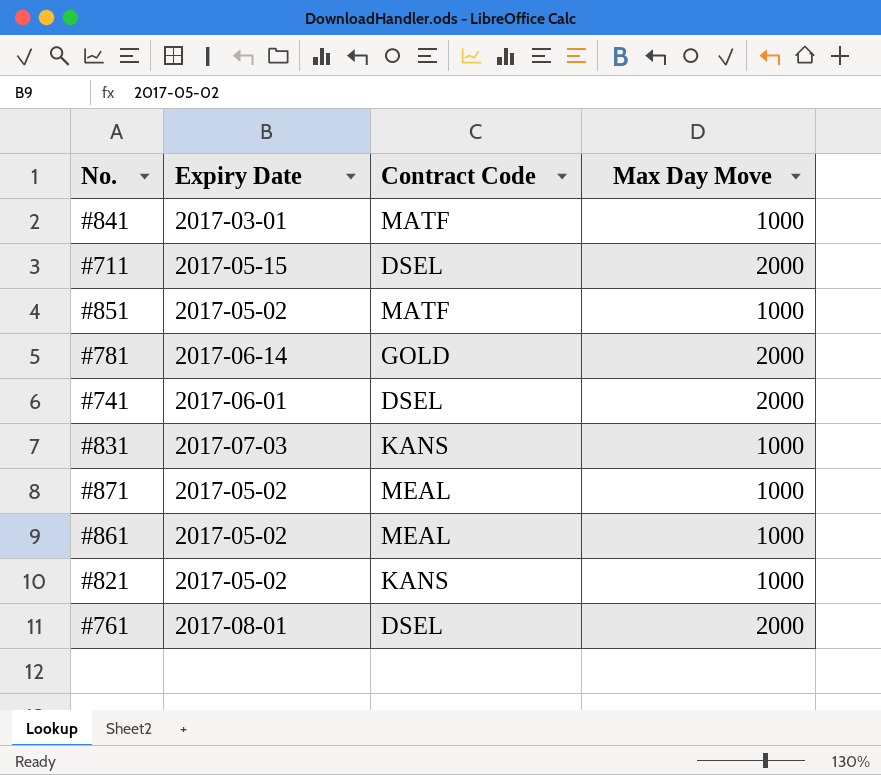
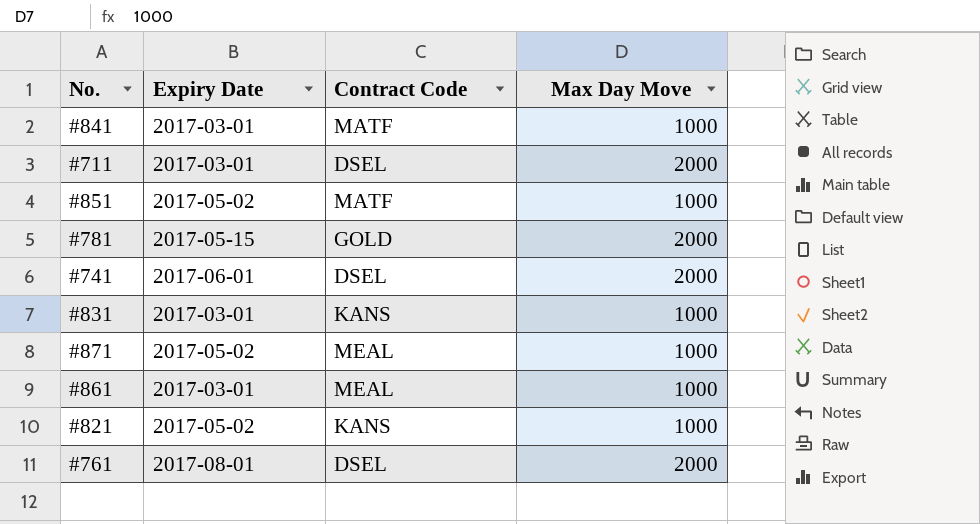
#711 | Expiry Date: 2017-05-15 -> 2017-03-01
#781 | Expiry Date: 2017-06-14 -> 2017-05-15
#831 | Expiry Date: 2017-07-03 -> 2017-03-01
#861 | Expiry Date: 2017-05-02 -> 2017-03-01

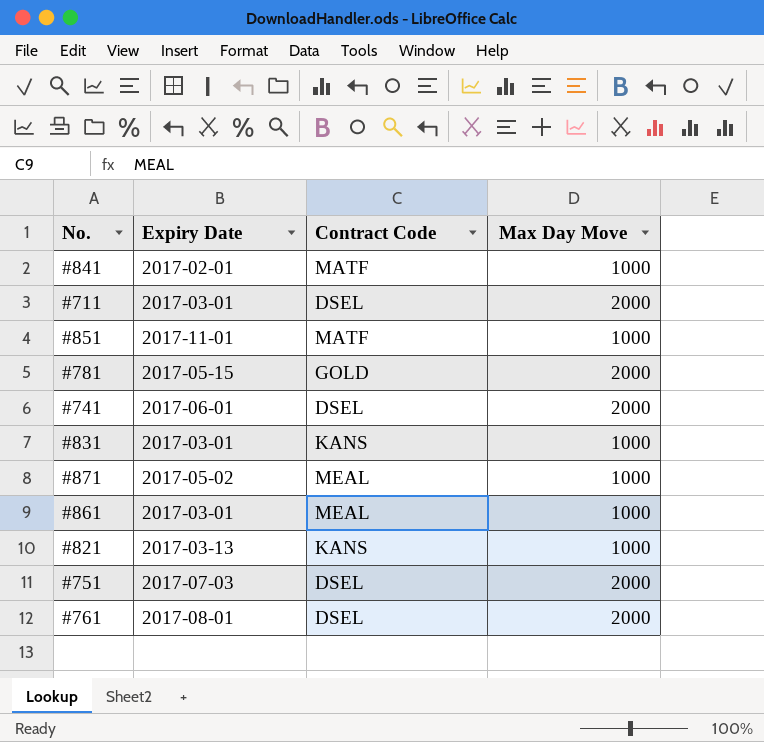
#841 | Expiry Date: 2017-03-01 -> 2017-02-01
#851 | Expiry Date: 2017-05-02 -> 2017-11-01
#821 | Expiry Date: 2017-05-02 -> 2017-03-13
row #751: none -> 2017-07-03 | DSEL | 2000

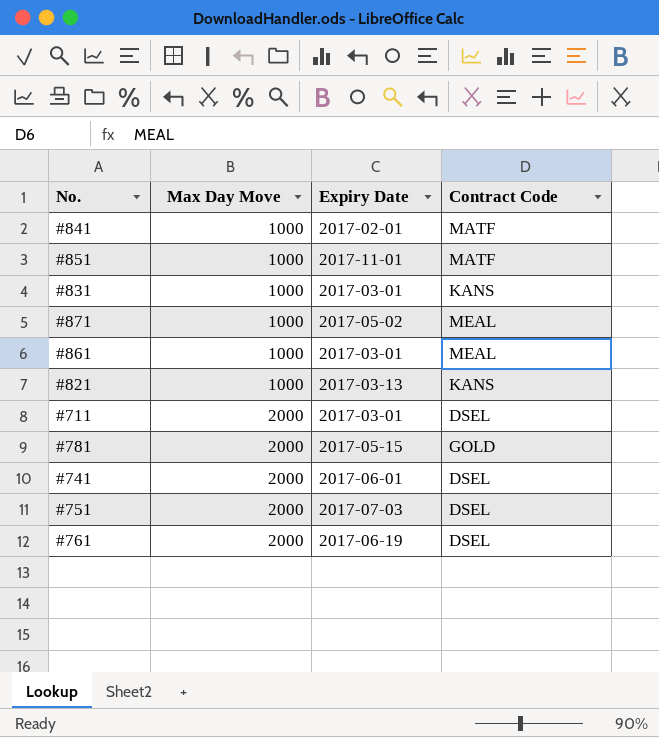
row order: none -> Max Day Move ascending
column Max Day Move | position: 4 -> 2
#761 | Expiry Date: 2017-08-01 -> 2017-06-19

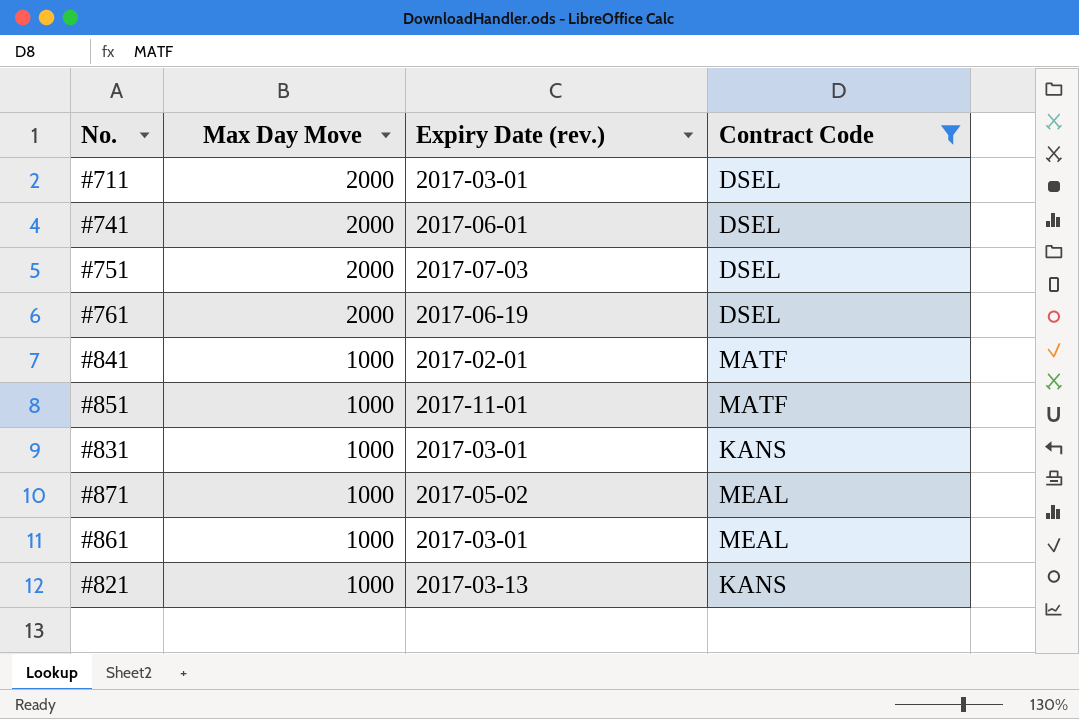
filter: none -> Contract Code != GOLD
row order: Max Day Move ascending -> Max Day Move descending
column name: Expiry Date -> Expiry Date (rev.)

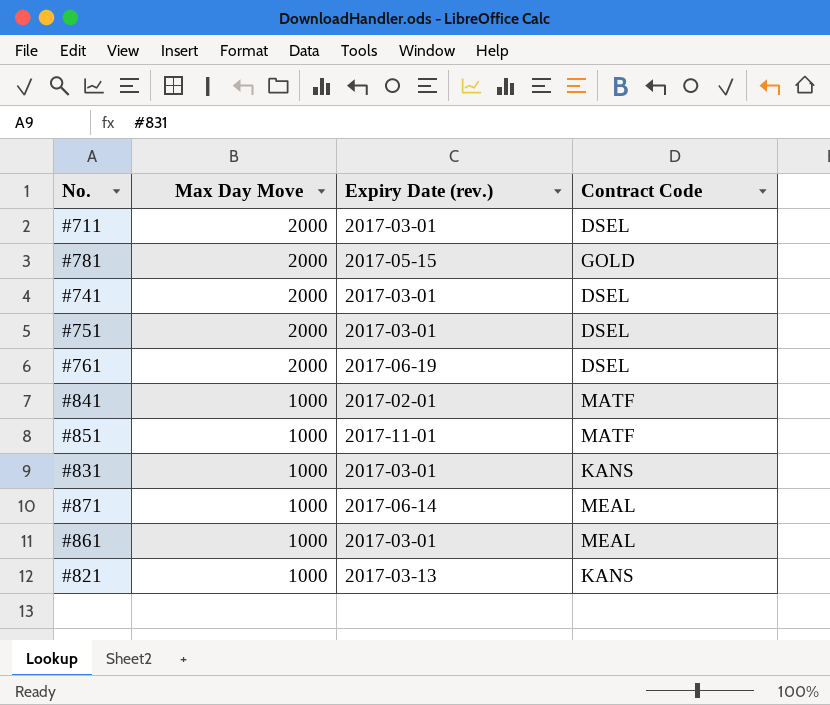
filter: Contract Code != GOLD -> none
#741 | Expiry Date (rev.): 2017-06-01 -> 2017-03-01
#751 | Expiry Date (rev.): 2017-07-03 -> 2017-03-01
#871 | Expiry Date (rev.): 2017-05-02 -> 2017-06-14

